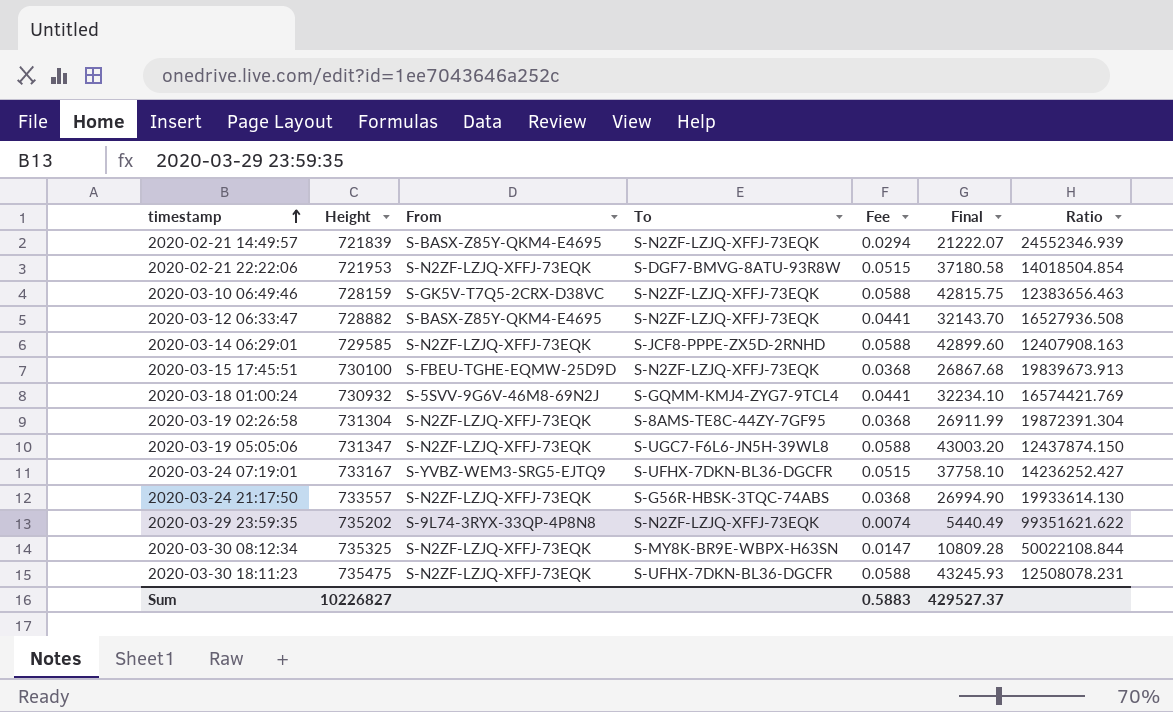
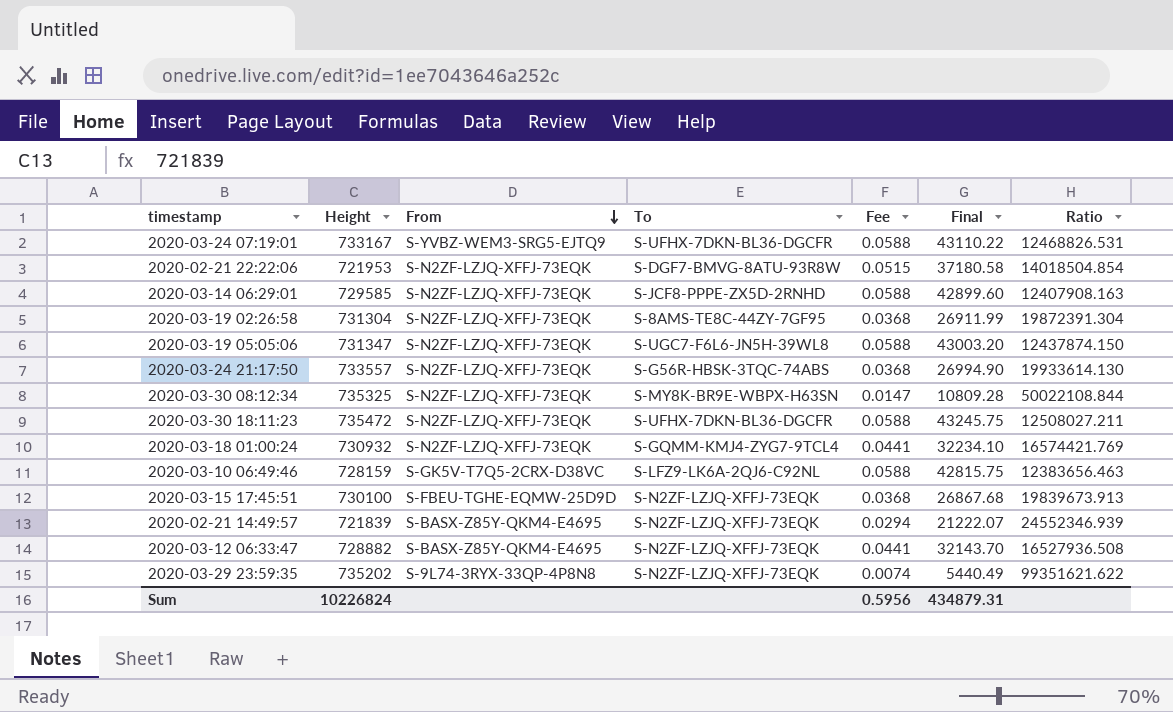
row order: timestamp ascending -> From descending
2020-03-24 07:19:01 | Fee: 0.0515 -> 0.0588
2020-03-24 07:19:01 | Final: 37758.10 -> 43110.22
2020-03-24 07:19:01 | Ratio: 14236252.427 -> 12468826.531
2020-03-30 18:11:23 | Height: 735475 -> 735472
2020-03-30 18:11:23 | Final: 43245.93 -> 43245.75
2020-03-30 18:11:23 | Ratio: 12508078.231 -> 12508027.211
2020-03-18 01:00:24 | From: S-5SVV-9G6V-46M8-69N2J -> S-N2ZF-LZJQ-XFFJ-73EQK
2020-03-10 06:49:46 | To: S-N2ZF-LZJQ-XFFJ-73EQK -> S-LFZ9-LK6A-2QJ6-C92NL
Sum | Height: 10226827 -> 10226824
Sum | Fee: 0.5883 -> 0.5956
Sum | Final: 429527.37 -> 434879.31

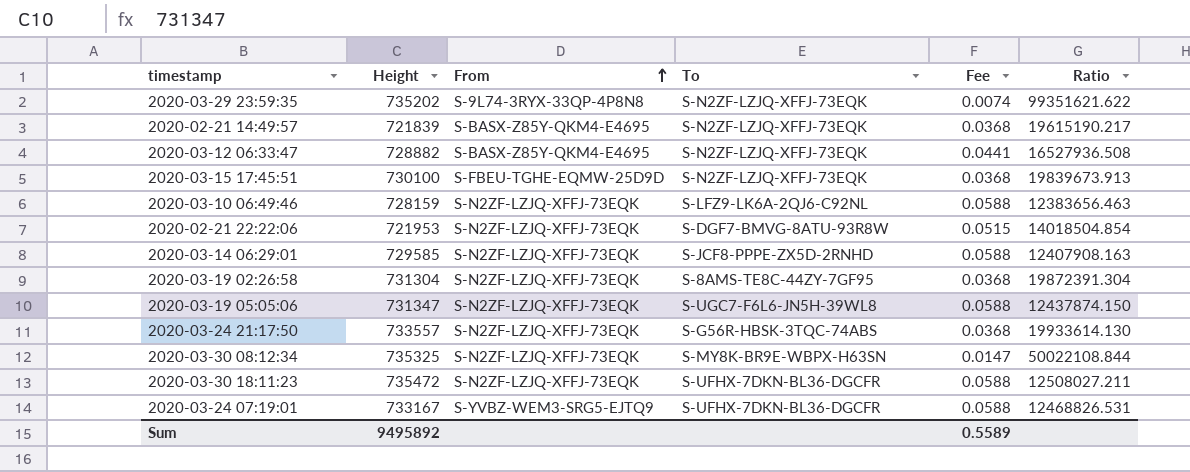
row order: From descending -> From ascending
column Final | formula: [Height] * [Fee] -> none
row 2020-03-18 01:00:24: 730932 | S-N2ZF-LZJQ-XFFJ-73EQK | S-GQMM-KMJ4-ZYG7-9TCL4 | 0.0441 | 32234.10 | 16574421.769 -> none
2020-02-21 14:49:57 | Fee: 0.0294 -> 0.0368
2020-02-21 14:49:57 | Ratio: 24552346.939 -> 19615190.217
2020-03-10 06:49:46 | From: S-GK5V-T7Q5-2CRX-D38VC -> S-N2ZF-LZJQ-XFFJ-73EQK
Sum | Height: 10226824 -> 9495892
Sum | Fee: 0.5956 -> 0.5589

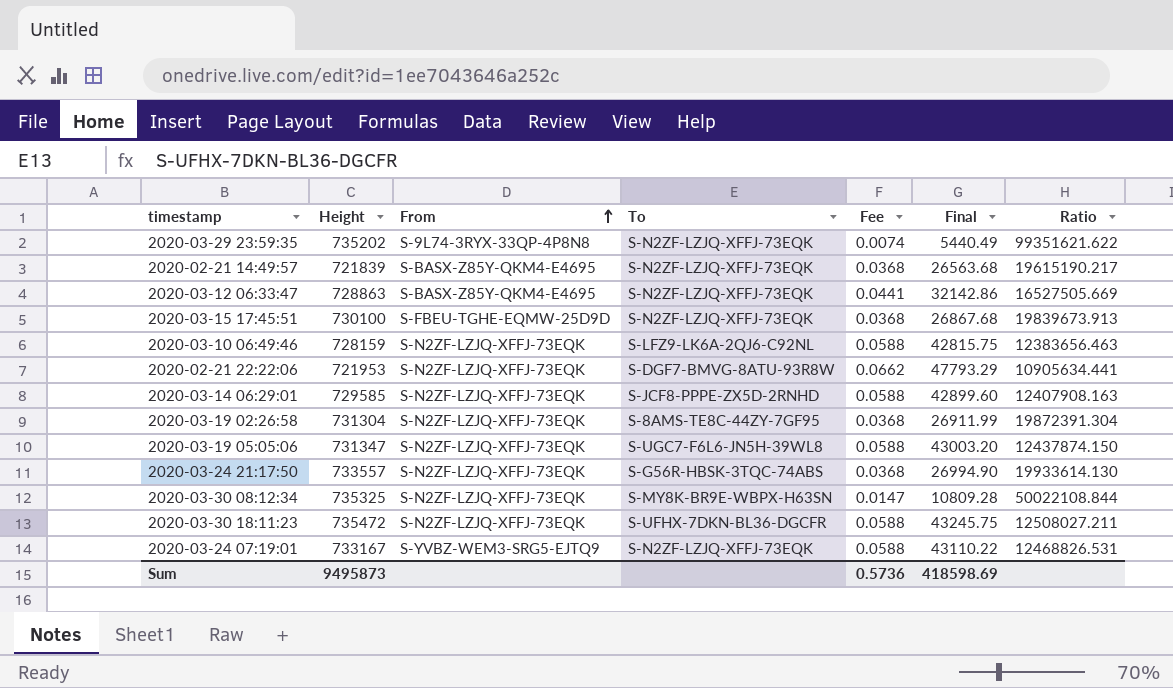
column Final | formula: none -> [Height] * [Fee]
2020-03-12 06:33:47 | Height: 728882 -> 728863
2020-03-12 06:33:47 | Ratio: 16527936.508 -> 16527505.669
2020-02-21 22:22:06 | Fee: 0.0515 -> 0.0662
2020-02-21 22:22:06 | Ratio: 14018504.854 -> 10905634.441
2020-03-24 07:19:01 | To: S-UFHX-7DKN-BL36-DGCFR -> S-N2ZF-LZJQ-XFFJ-73EQK
Sum | Height: 9495892 -> 9495873
Sum | Fee: 0.5589 -> 0.5736

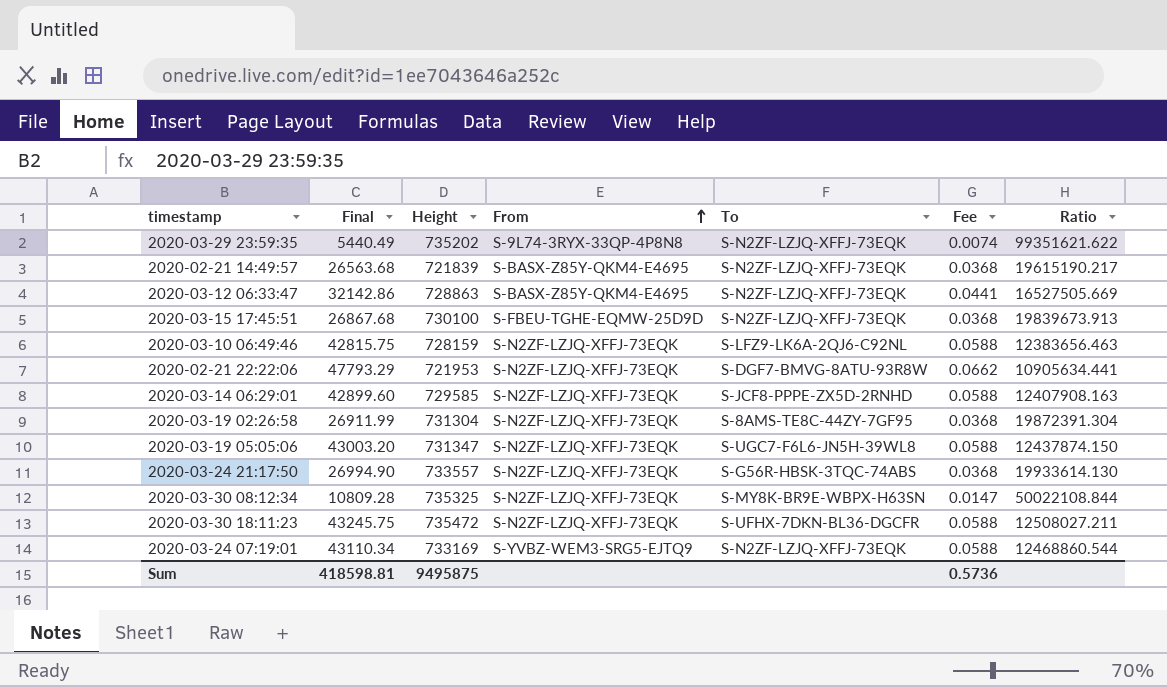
column Final | position: 6 -> 2
2020-03-24 07:19:01 | Final: 43110.22 -> 43110.34
2020-03-24 07:19:01 | Height: 733167 -> 733169
2020-03-24 07:19:01 | Ratio: 12468826.531 -> 12468860.544
Sum | Final: 418598.69 -> 418598.81
Sum | Height: 9495873 -> 9495875

